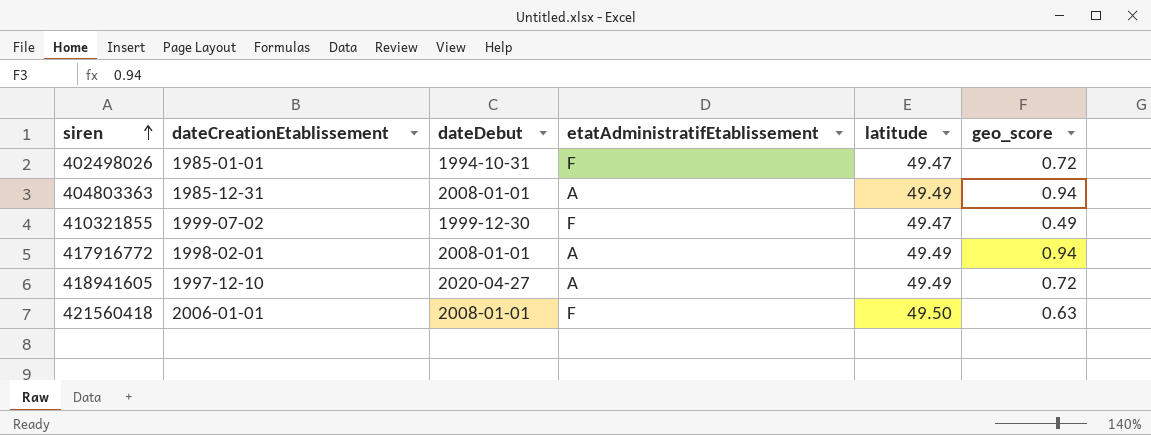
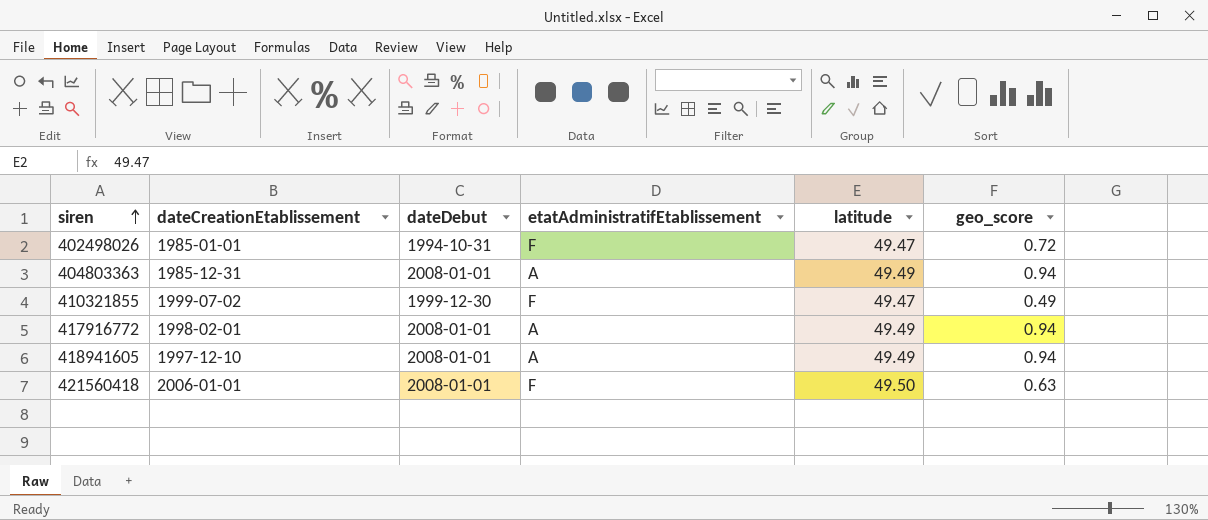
418941605 | dateDebut: 2020-04-27 -> 2008-01-01
418941605 | geo_score: 0.72 -> 0.94

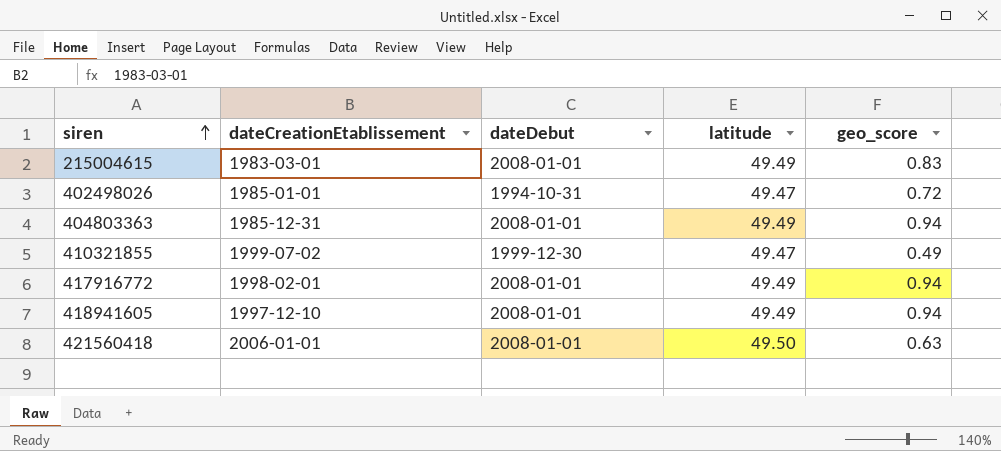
column etatAdministratifEtablissement | position: 4 -> none
row 215004615: none -> 1983-03-01 | 2008-01-01 | 49.49 | 0.83

